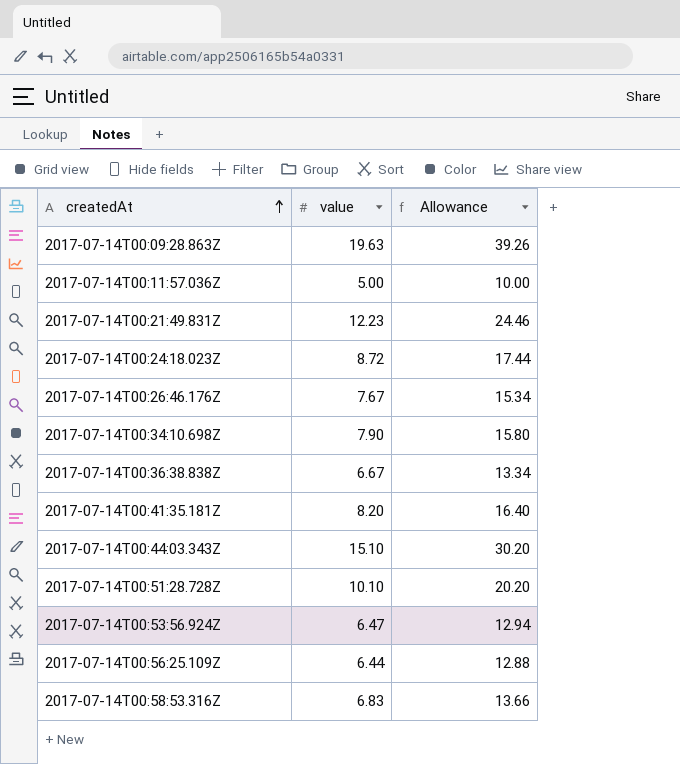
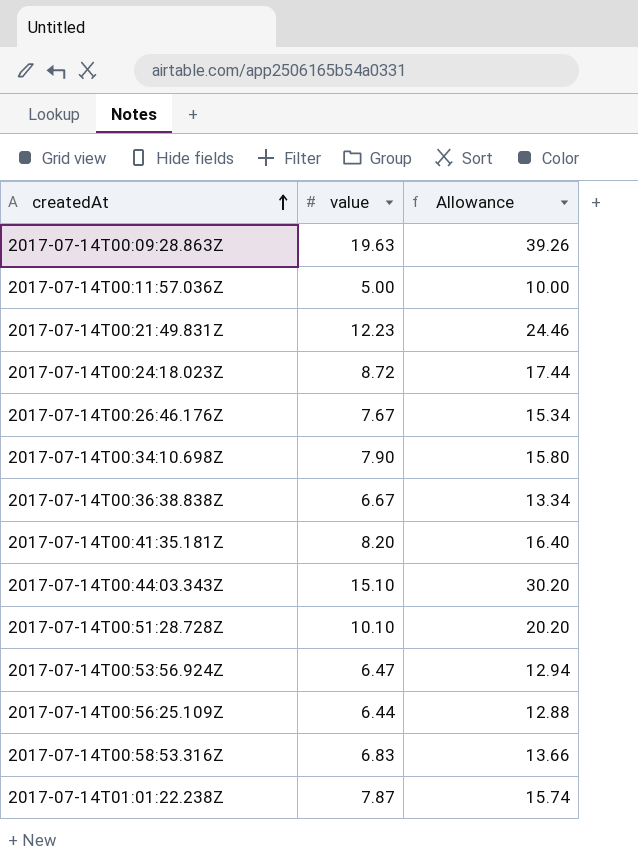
row 2017-07-14T01:01:22.238Z: none -> 7.87 | 15.74

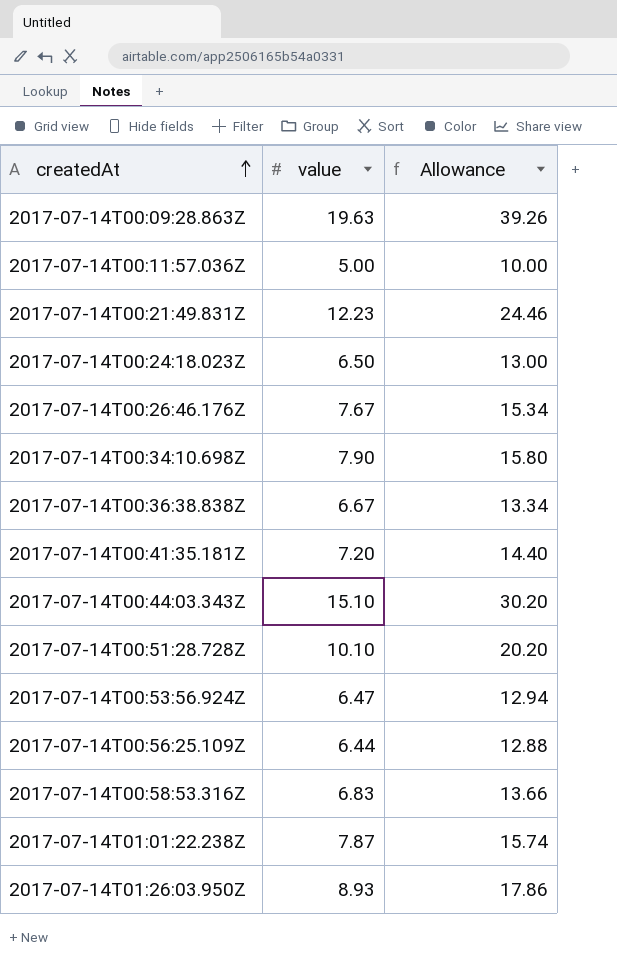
2017-07-14T00:24:18.023Z | value: 8.72 -> 6.50
2017-07-14T00:24:18.023Z | Allowance: 17.44 -> 13.00
2017-07-14T00:41:35.181Z | value: 8.20 -> 7.20
2017-07-14T00:41:35.181Z | Allowance: 16.40 -> 14.40
row 2017-07-14T01:26:03.950Z: none -> 8.93 | 17.86

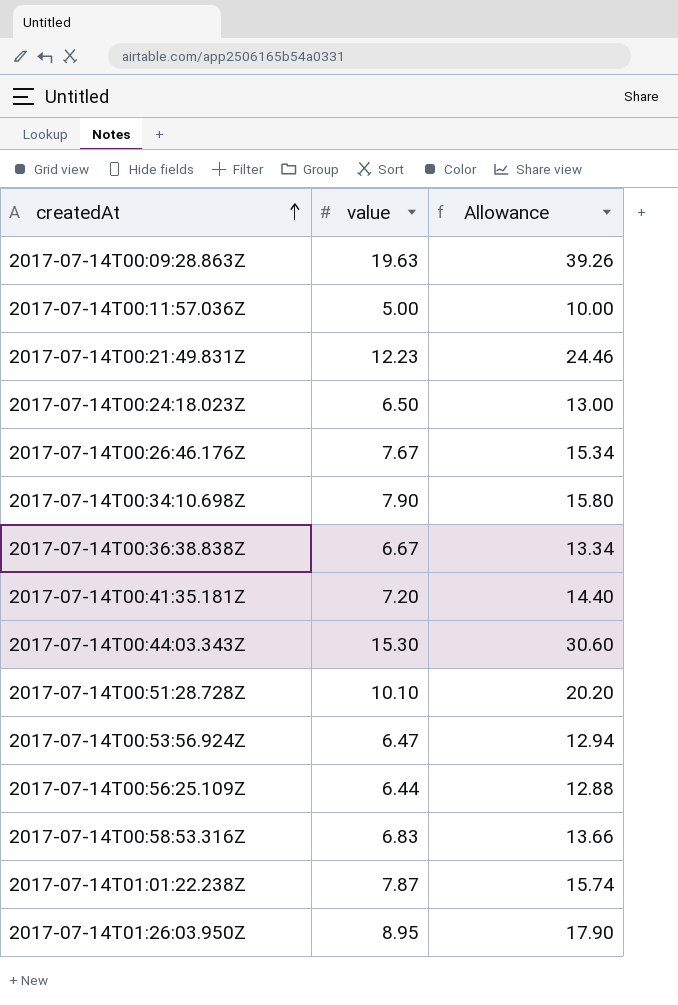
2017-07-14T00:44:03.343Z | value: 15.10 -> 15.30
2017-07-14T00:44:03.343Z | Allowance: 30.20 -> 30.60
2017-07-14T01:26:03.950Z | value: 8.93 -> 8.95
2017-07-14T01:26:03.950Z | Allowance: 17.86 -> 17.90

